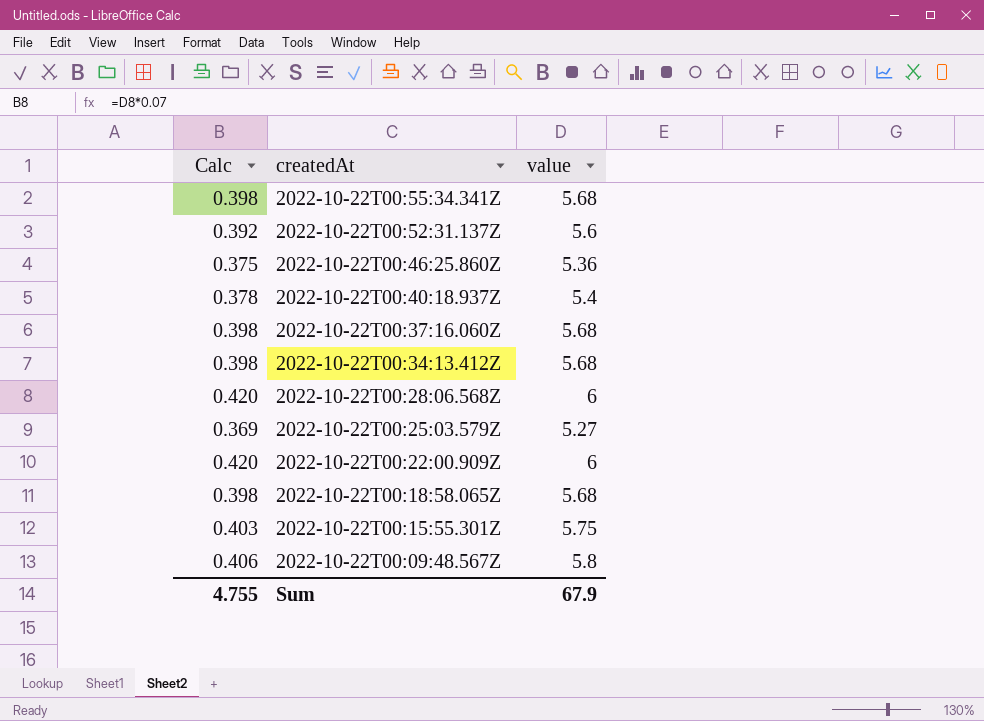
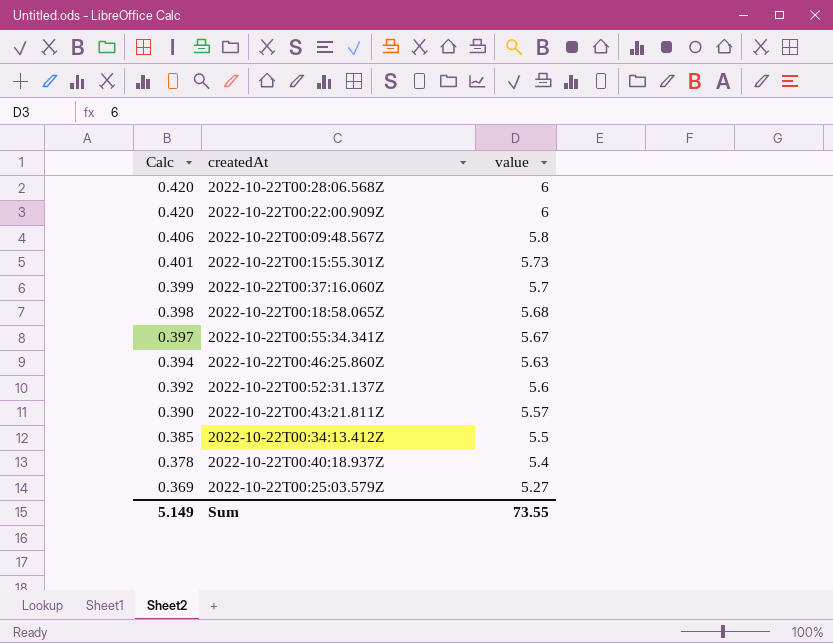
row order: createdAt descending -> Calc descending
2022-10-22T00:15:55.301Z | Calc: 0.403 -> 0.401
2022-10-22T00:15:55.301Z | value: 5.75 -> 5.73
2022-10-22T00:37:16.060Z | Calc: 0.398 -> 0.399
2022-10-22T00:37:16.060Z | value: 5.68 -> 5.7
2022-10-22T00:55:34.341Z | Calc: 0.398 -> 0.397
2022-10-22T00:55:34.341Z | value: 5.68 -> 5.67
2022-10-22T00:46:25.860Z | Calc: 0.375 -> 0.394
2022-10-22T00:46:25.860Z | value: 5.36 -> 5.63
row 2022-10-22T00:43:21.811Z: none -> 0.390 | 5.57
2022-10-22T00:34:13.412Z | Calc: 0.398 -> 0.385
2022-10-22T00:34:13.412Z | value: 5.68 -> 5.5
Sum | Calc: 4.755 -> 5.149
Sum | value: 67.9 -> 73.55

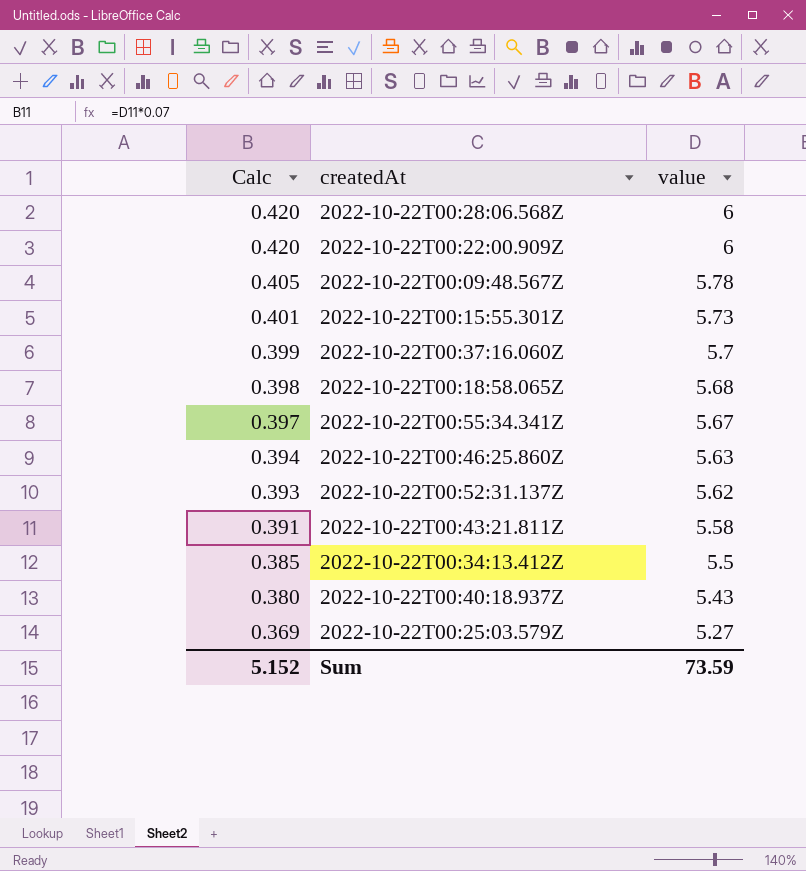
2022-10-22T00:09:48.567Z | Calc: 0.406 -> 0.405
2022-10-22T00:09:48.567Z | value: 5.8 -> 5.78
2022-10-22T00:52:31.137Z | Calc: 0.392 -> 0.393
2022-10-22T00:52:31.137Z | value: 5.6 -> 5.62
2022-10-22T00:43:21.811Z | Calc: 0.390 -> 0.391
2022-10-22T00:43:21.811Z | value: 5.57 -> 5.58
2022-10-22T00:40:18.937Z | Calc: 0.378 -> 0.380
2022-10-22T00:40:18.937Z | value: 5.4 -> 5.43
Sum | Calc: 5.149 -> 5.152
Sum | value: 73.55 -> 73.59

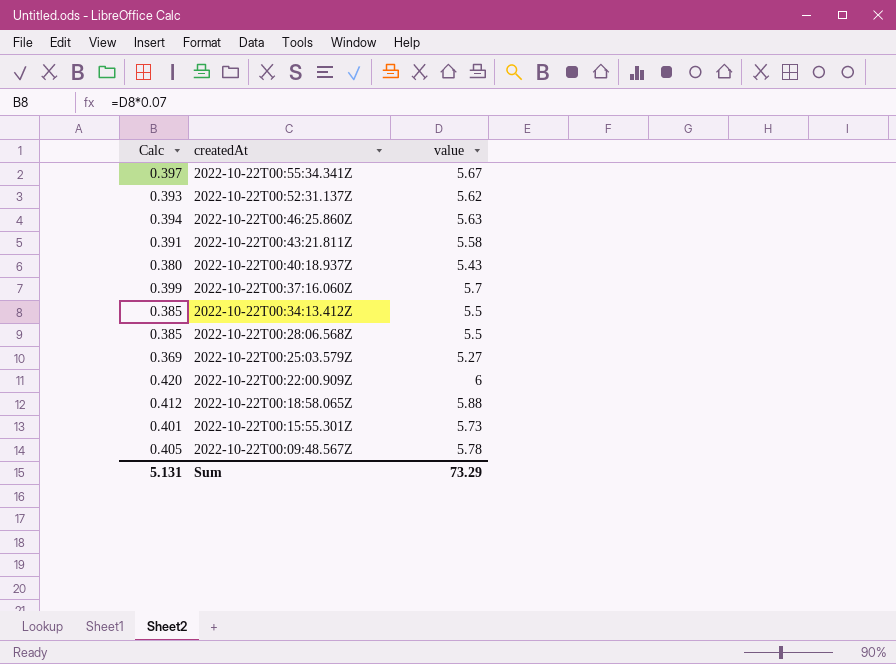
row order: Calc descending -> createdAt descending
2022-10-22T00:28:06.568Z | Calc: 0.420 -> 0.385
2022-10-22T00:28:06.568Z | value: 6 -> 5.5
2022-10-22T00:18:58.065Z | Calc: 0.398 -> 0.412
2022-10-22T00:18:58.065Z | value: 5.68 -> 5.88
Sum | Calc: 5.152 -> 5.131
Sum | value: 73.59 -> 73.29

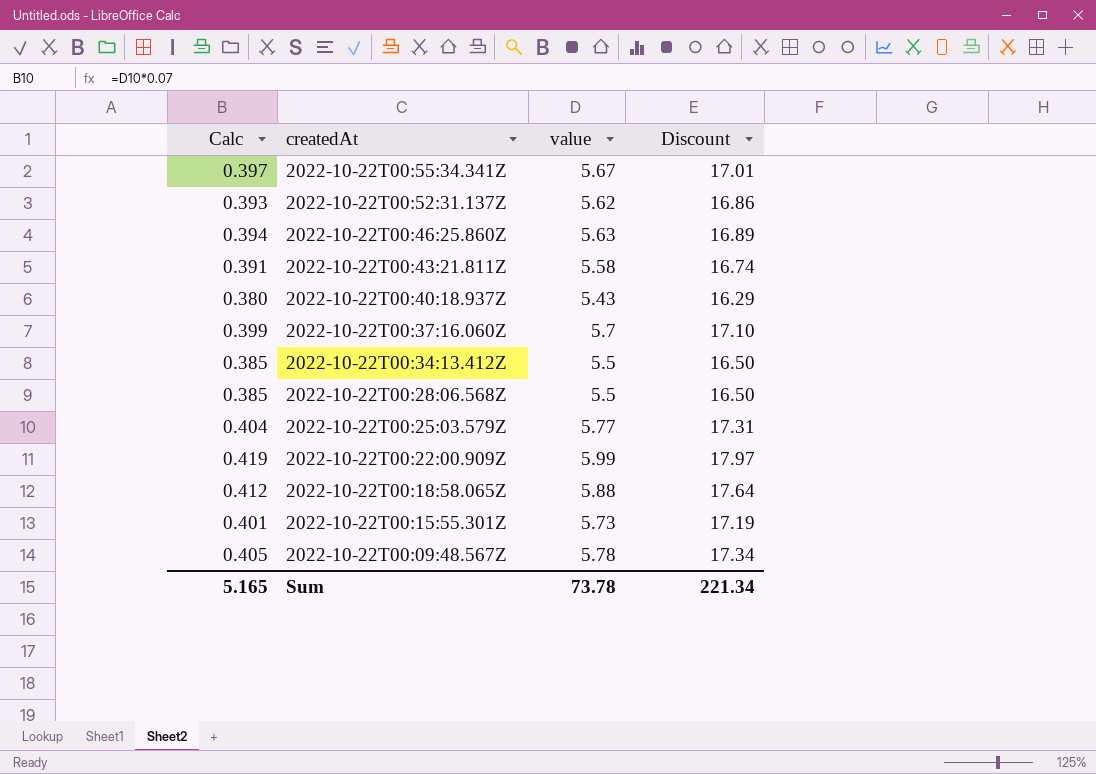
column Discount | formula: none -> [value] * 3
2022-10-22T00:25:03.579Z | Calc: 0.369 -> 0.404
2022-10-22T00:25:03.579Z | value: 5.27 -> 5.77
2022-10-22T00:22:00.909Z | Calc: 0.420 -> 0.419
2022-10-22T00:22:00.909Z | value: 6 -> 5.99
Sum | Calc: 5.131 -> 5.165
Sum | value: 73.29 -> 73.78

